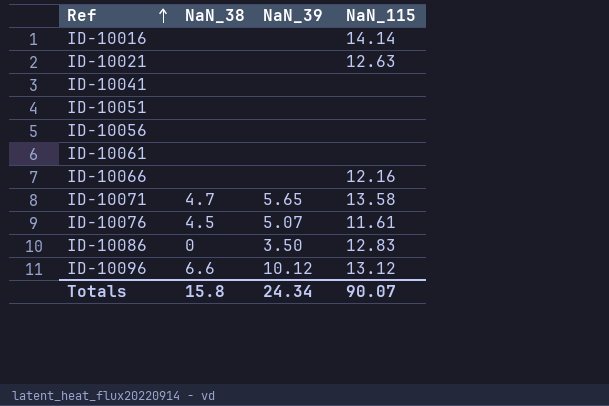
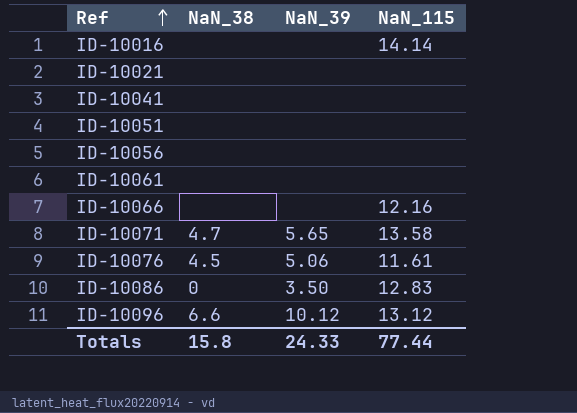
ID-10021 | NaN_115: 12.63 -> none
ID-10076 | NaN_39: 5.07 -> 5.06
Totals | NaN_39: 24.34 -> 24.33
Totals | NaN_115: 90.07 -> 77.44

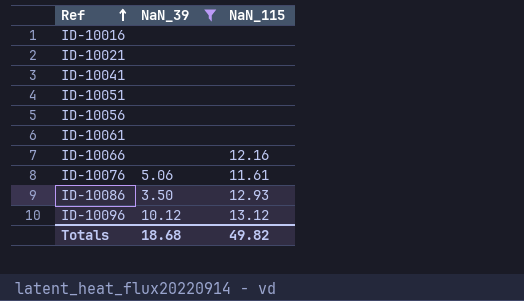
filter: none -> NaN_39 != 5.65
column NaN_38 | position: 2 -> none
ID-10016 | NaN_115: 14.14 -> none
ID-10086 | NaN_115: 12.83 -> 12.93
Totals | NaN_39: 24.33 -> 18.68
Totals | NaN_115: 77.44 -> 49.82

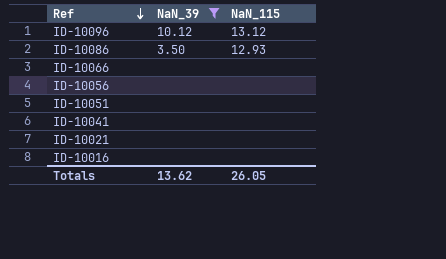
row order: Ref ascending -> Ref descending
row ID-10061: none | none -> none
row ID-10076: 5.06 | 11.61 -> none
ID-10066 | NaN_115: 12.16 -> none
Totals | NaN_39: 18.68 -> 13.62
Totals | NaN_115: 49.82 -> 26.05

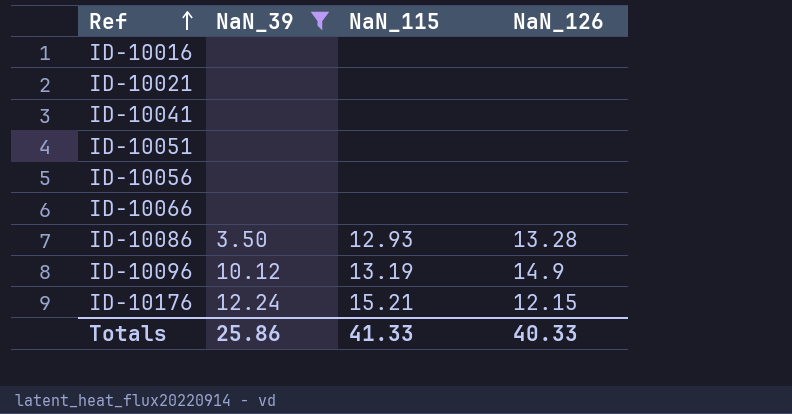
row order: Ref descending -> Ref ascending
column NaN_126 | position: none -> 4
ID-10096 | NaN_115: 13.12 -> 13.19
row ID-10176: none -> 12.24 | 15.21 | 12.15
Totals | NaN_39: 13.62 -> 25.86
Totals | NaN_115: 26.05 -> 41.33

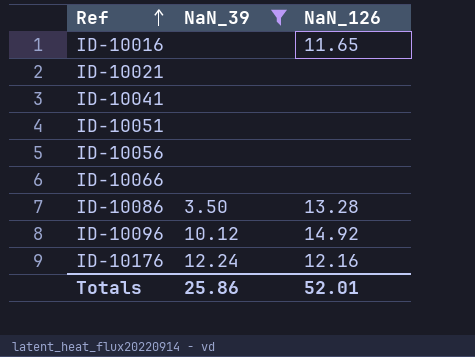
column NaN_115 | position: 3 -> none
ID-10016 | NaN_126: none -> 11.65
ID-10096 | NaN_126: 14.9 -> 14.92
ID-10176 | NaN_126: 12.15 -> 12.16
Totals | NaN_126: 40.33 -> 52.01

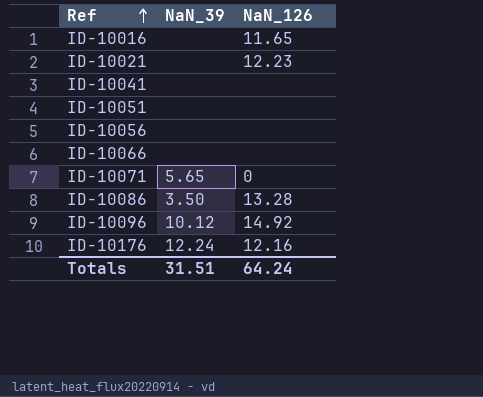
filter: NaN_39 != 5.65 -> none
ID-10021 | NaN_126: none -> 12.23
Totals | NaN_39: 25.86 -> 31.51
Totals | NaN_126: 52.01 -> 64.24

